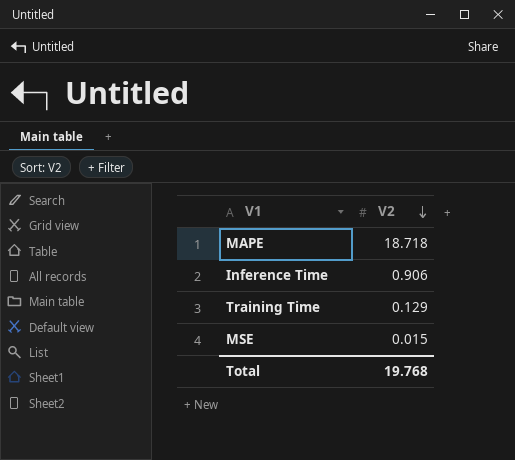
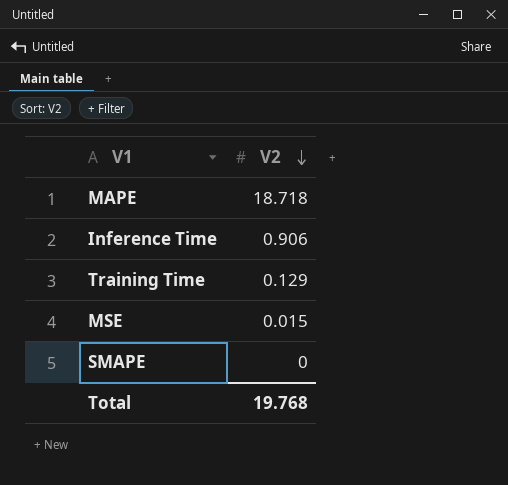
row SMAPE: none -> 0

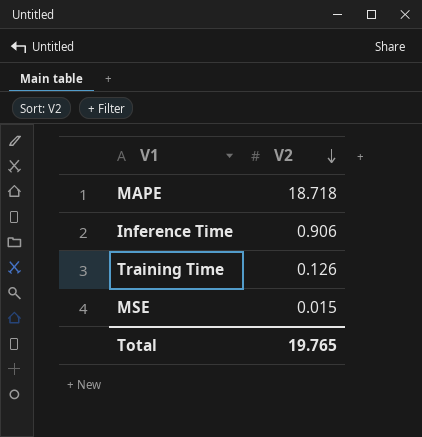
row SMAPE: 0 -> none
Training Time | V2: 0.129 -> 0.126
Total | V2: 19.768 -> 19.765

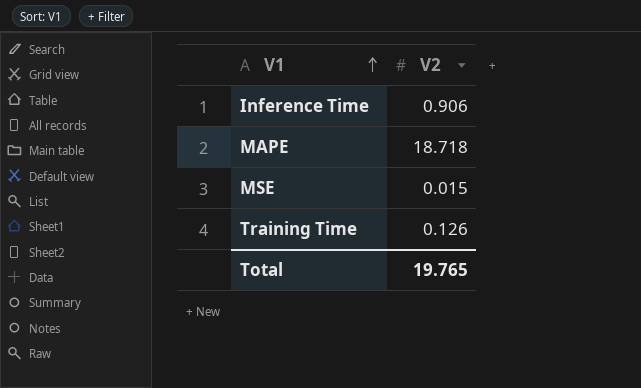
row order: V2 descending -> V1 ascending

